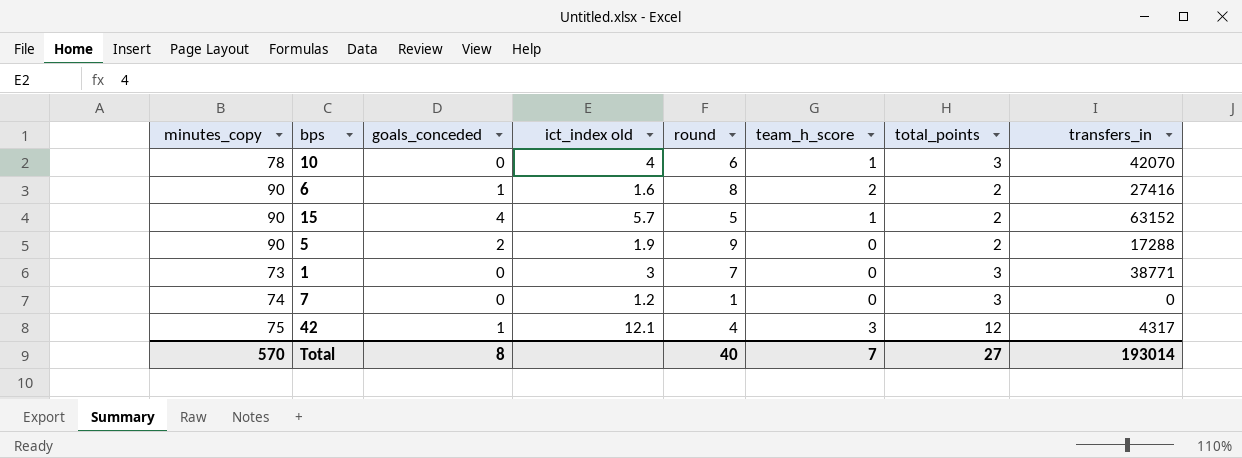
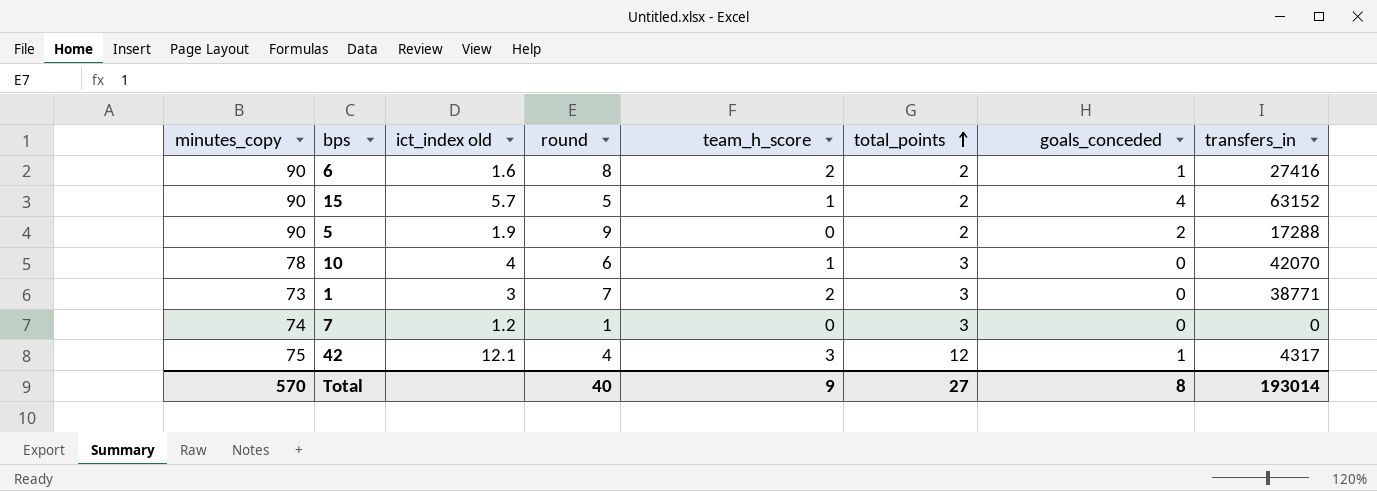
row order: none -> total_points ascending
column goals_conceded | position: 3 -> 7
1 | team_h_score: 0 -> 2
Total | team_h_score: 7 -> 9

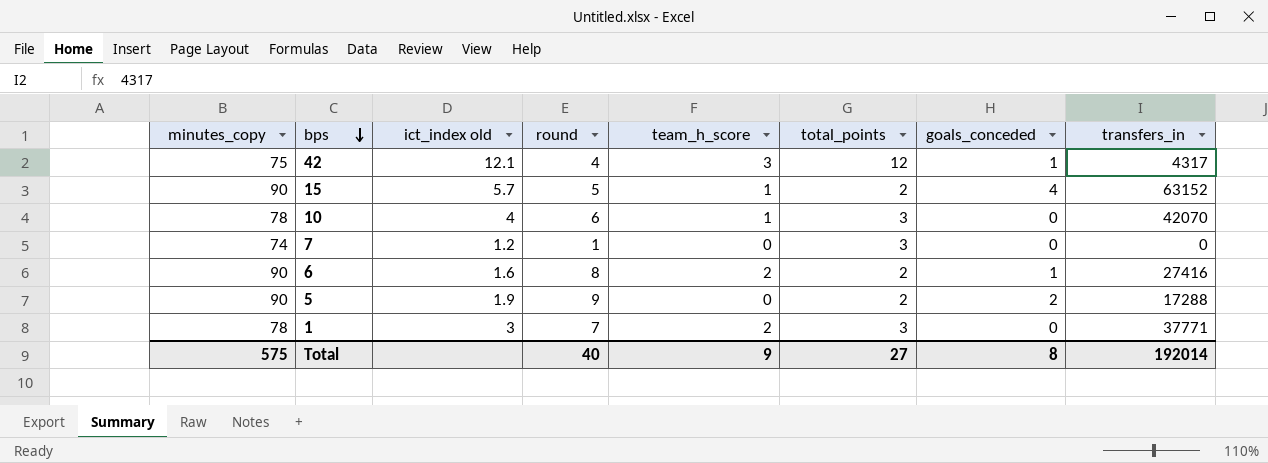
row order: total_points ascending -> bps descending
1 | minutes_copy: 73 -> 78
1 | transfers_in: 38771 -> 37771
Total | minutes_copy: 570 -> 575
Total | transfers_in: 193014 -> 192014

